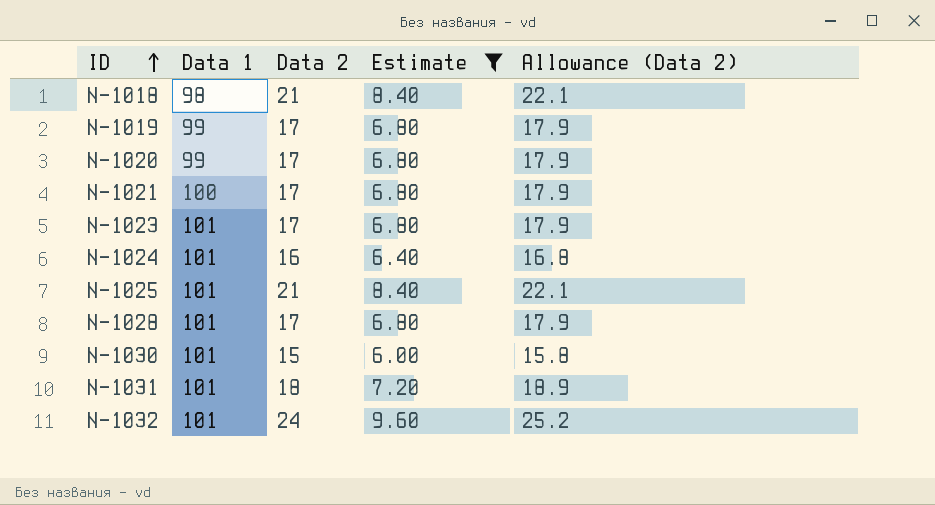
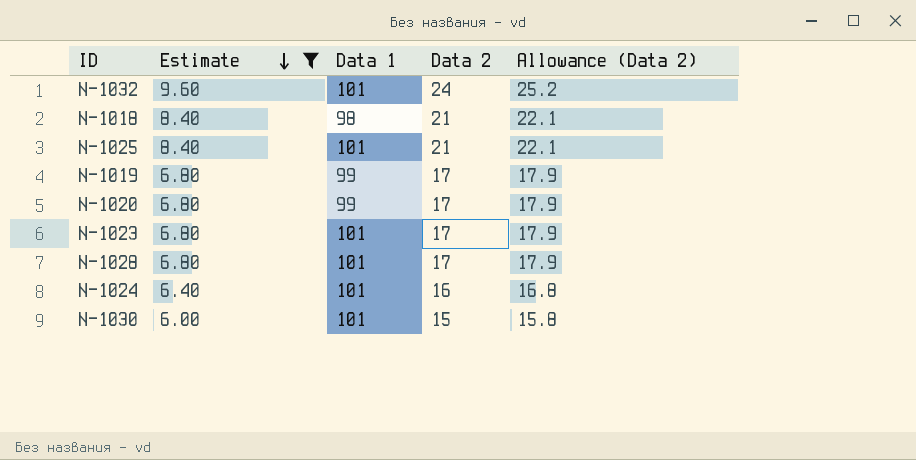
row order: ID ascending -> Estimate descending
column Estimate | position: 4 -> 2
row N-1021: 100 | 17 | 6.80 | 17.9 -> none
row N-1031: 101 | 18 | 7.20 | 18.9 -> none

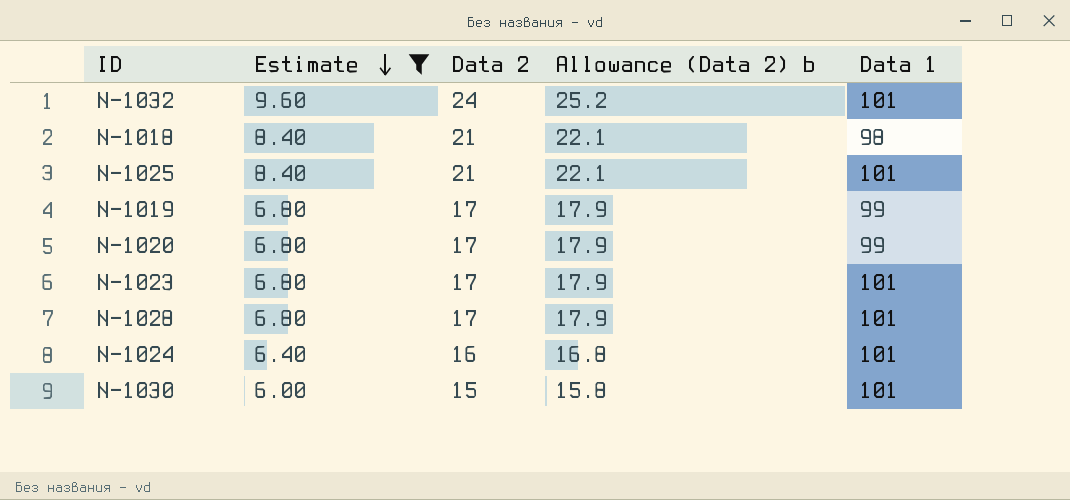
column name: Allowance (Data 2) -> Allowance (Data 2) b
column Data 1 | position: 3 -> 5

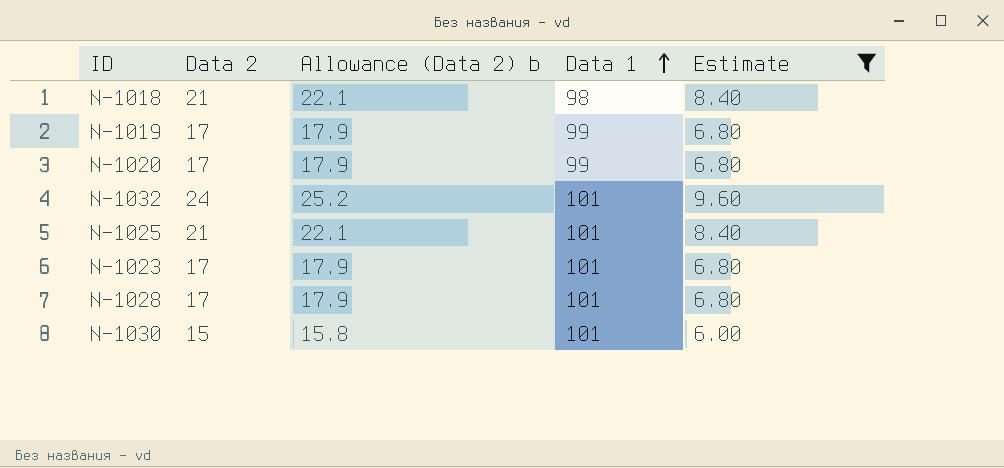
row order: Estimate descending -> Data 1 ascending
column Estimate | position: 2 -> 5
row N-1024: 6.40 | 16 | 16.8 | 101 -> none

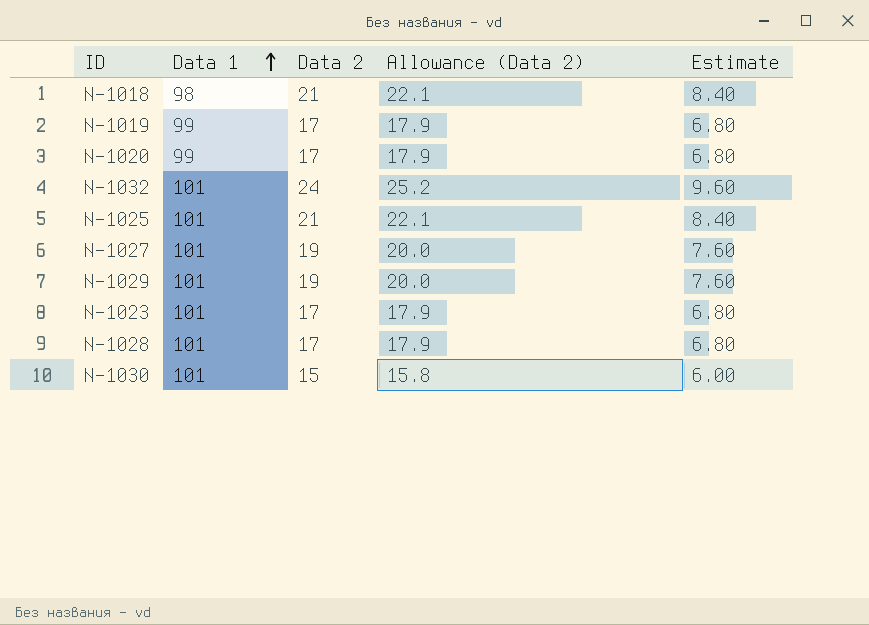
filter: Estimate != 7.60 -> none
column Data 1 | position: 4 -> 2
column name: Allowance (Data 2) b -> Allowance (Data 2)

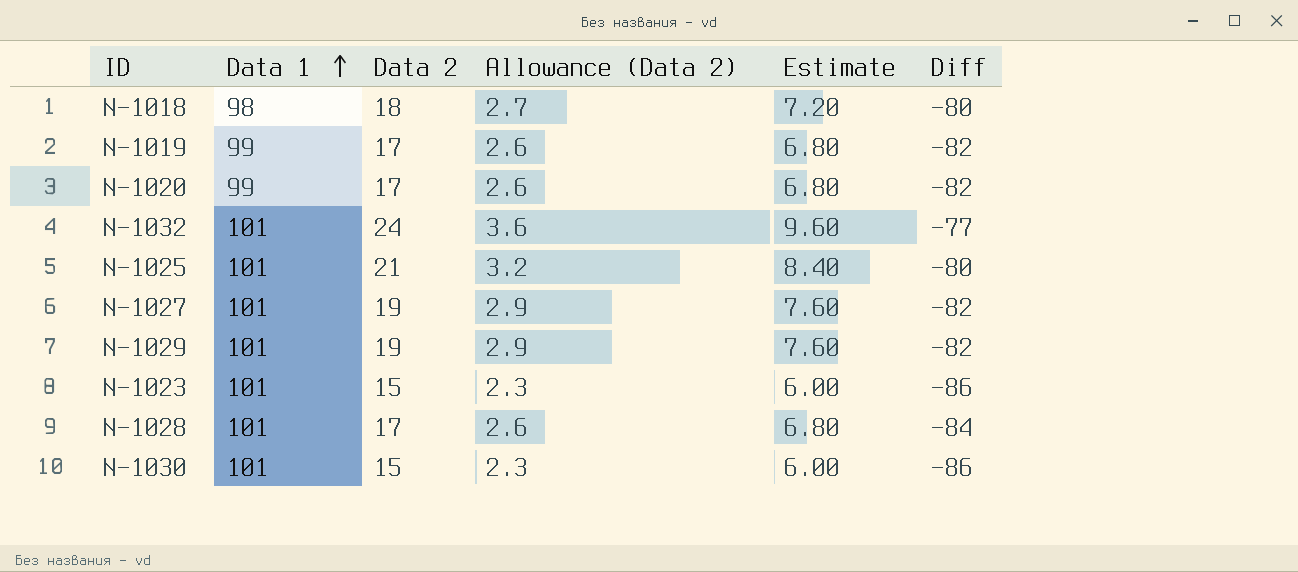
column Allowance (Data 2) | formula: [Data 2] * 1.05 -> [Data 2] * 0.15
column Diff | formula: none -> [Data 2] - [Data 1]
N-1018 | Data 2: 21 -> 18
N-1018 | Estimate: 8.40 -> 7.20
N-1023 | Data 2: 17 -> 15
N-1023 | Estimate: 6.80 -> 6.00

